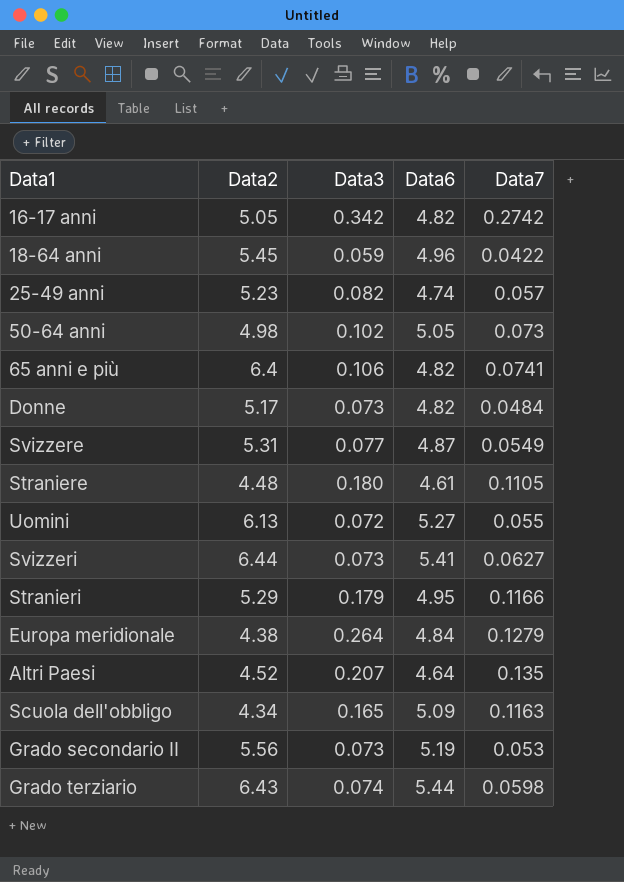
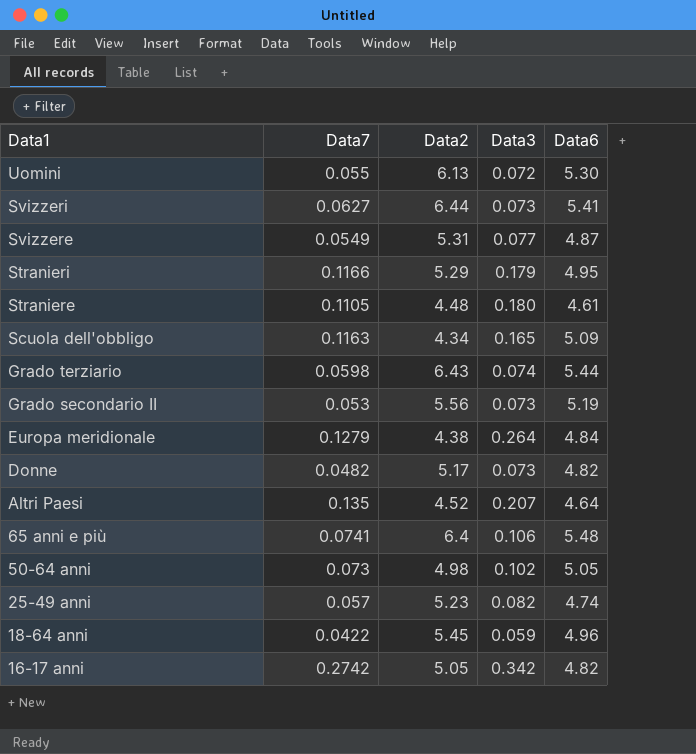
row order: none -> Data1 descending
column Data7 | position: 5 -> 2
Uomini | Data6: 5.27 -> 5.30
Donne | Data7: 0.0484 -> 0.0482
65 anni e più | Data6: 4.82 -> 5.48

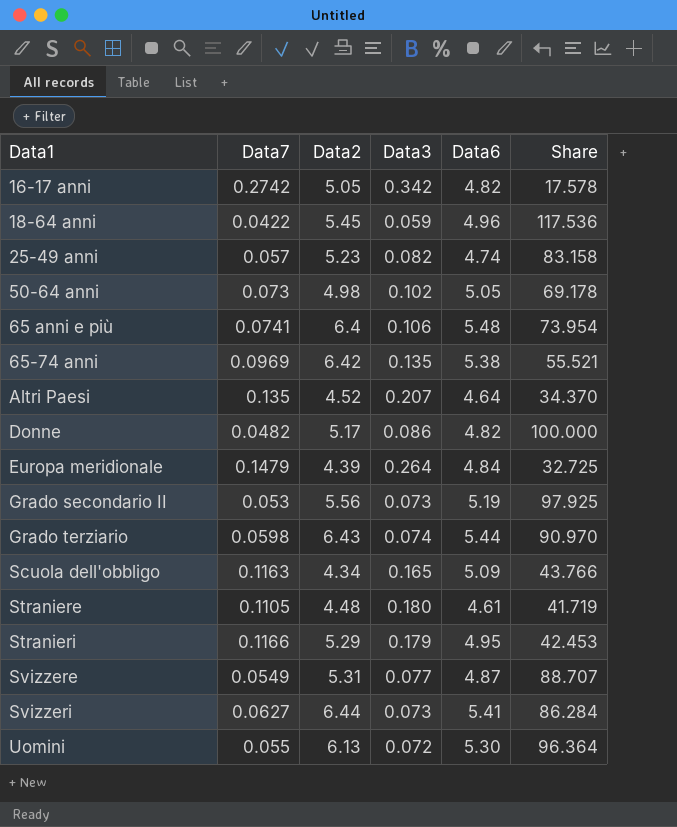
row order: Data1 descending -> Data1 ascending
column Share | formula: none -> [Data6] / [Data7]
row 65-74 anni: none -> 0.0969 | 6.42 | 0.135 | 5.38 | 55.521
Donne | Data3: 0.073 -> 0.086
Europa meridionale | Data7: 0.1279 -> 0.1479
Europa meridionale | Data2: 4.38 -> 4.39

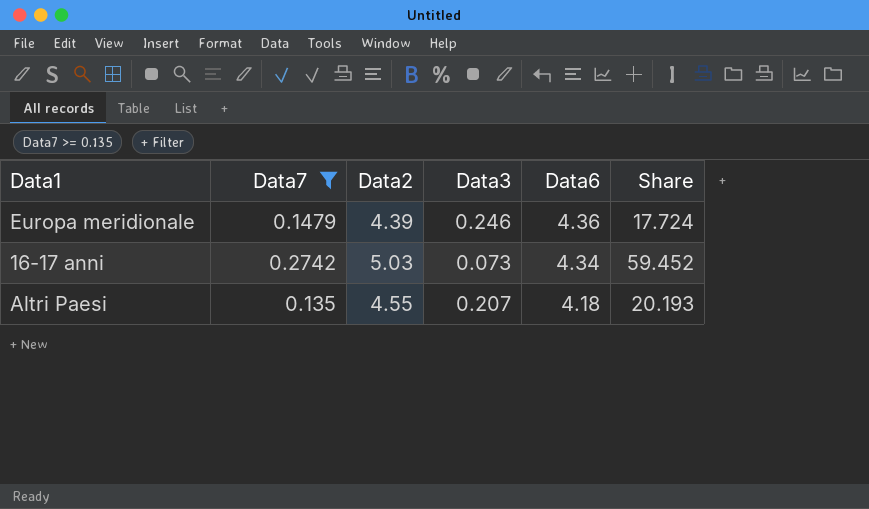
filter: none -> Data7 >= 0.135
row order: Data1 ascending -> Data6 descending
column Share | formula: [Data6] / [Data7] -> [Data6] / [Data3]
Europa meridionale | Data3: 0.264 -> 0.246
Europa meridionale | Data6: 4.84 -> 4.36
16-17 anni | Data2: 5.05 -> 5.03
16-17 anni | Data3: 0.342 -> 0.073
16-17 anni | Data6: 4.82 -> 4.34
Altri Paesi | Data2: 4.52 -> 4.55
Altri Paesi | Data6: 4.64 -> 4.18

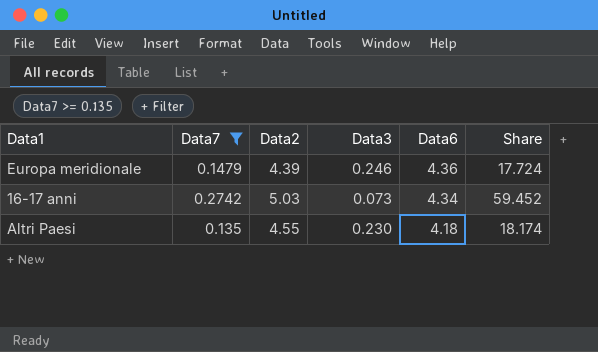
Altri Paesi | Data3: 0.207 -> 0.230
Altri Paesi | Share: 20.193 -> 18.174

